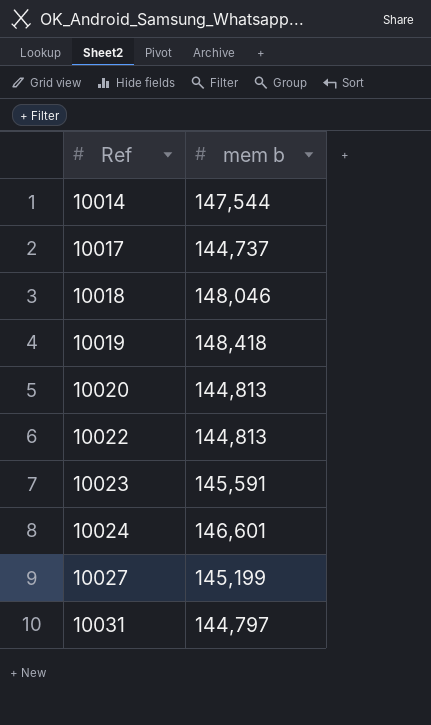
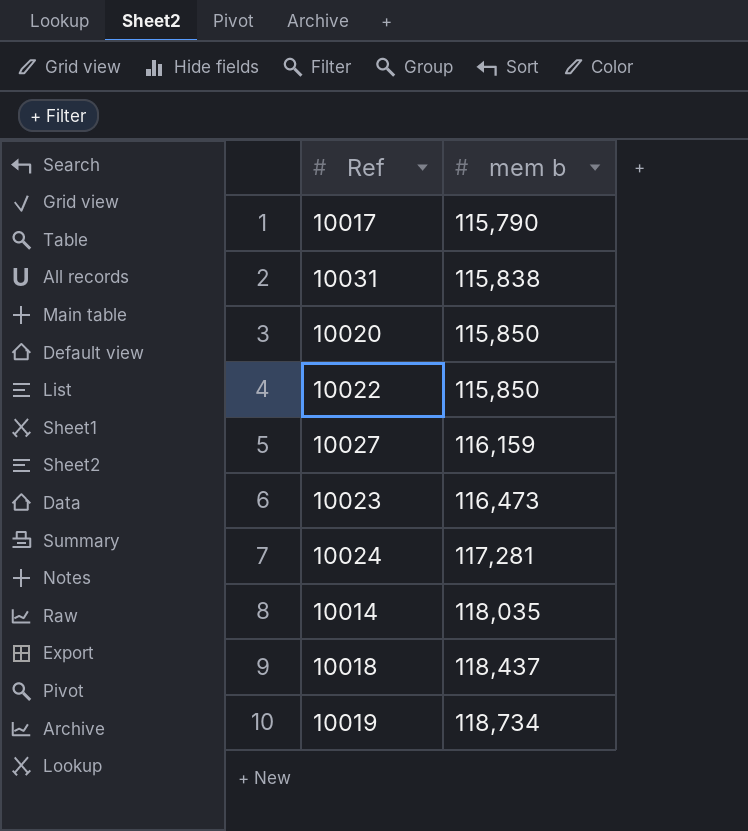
row order: Ref ascending -> mem b ascending
10017 | mem b: 144,737 -> 115,790
10031 | mem b: 144,797 -> 115,838
10020 | mem b: 144,813 -> 115,850
10022 | mem b: 144,813 -> 115,850
10027 | mem b: 145,199 -> 116,159
10023 | mem b: 145,591 -> 116,473
10024 | mem b: 146,601 -> 117,281
10014 | mem b: 147,544 -> 118,035
10018 | mem b: 148,046 -> 118,437
10019 | mem b: 148,418 -> 118,734

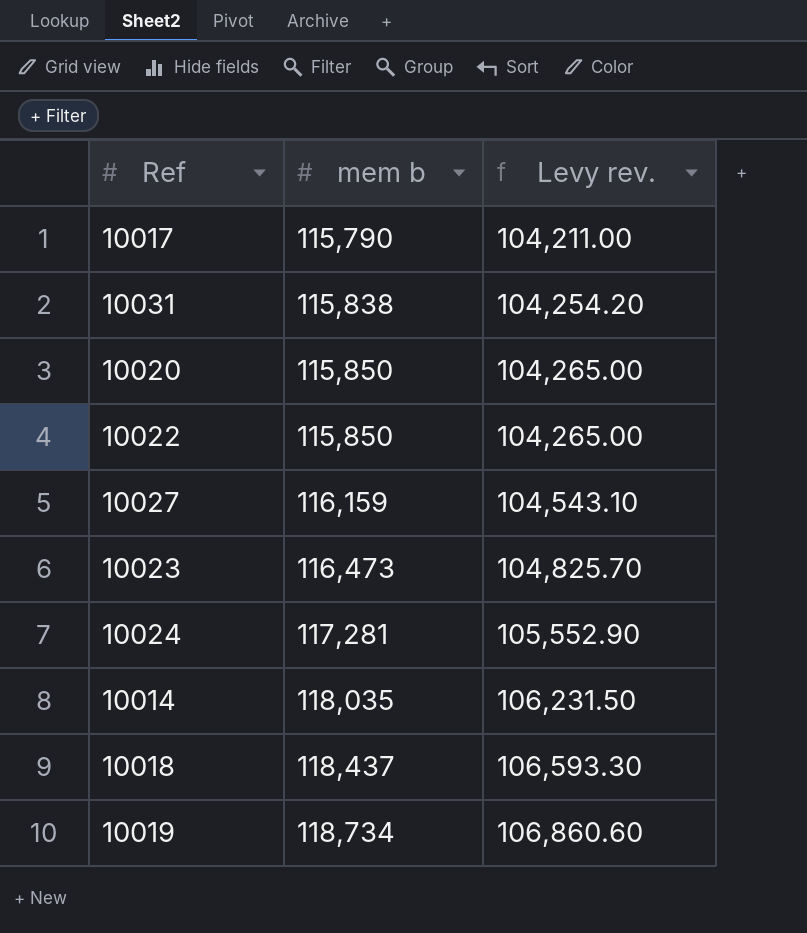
column Levy rev. | formula: none -> [mem b] * 0.9

